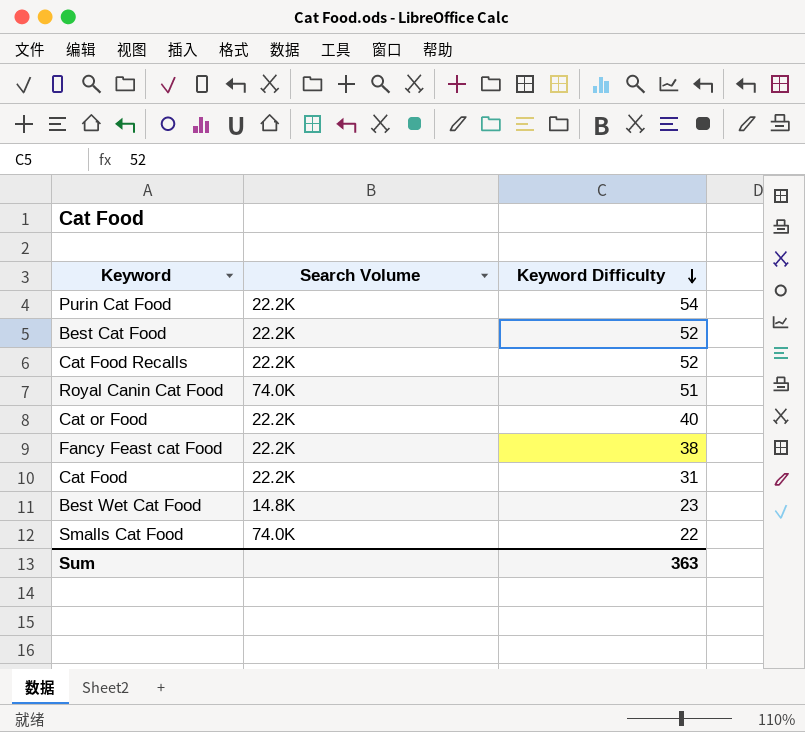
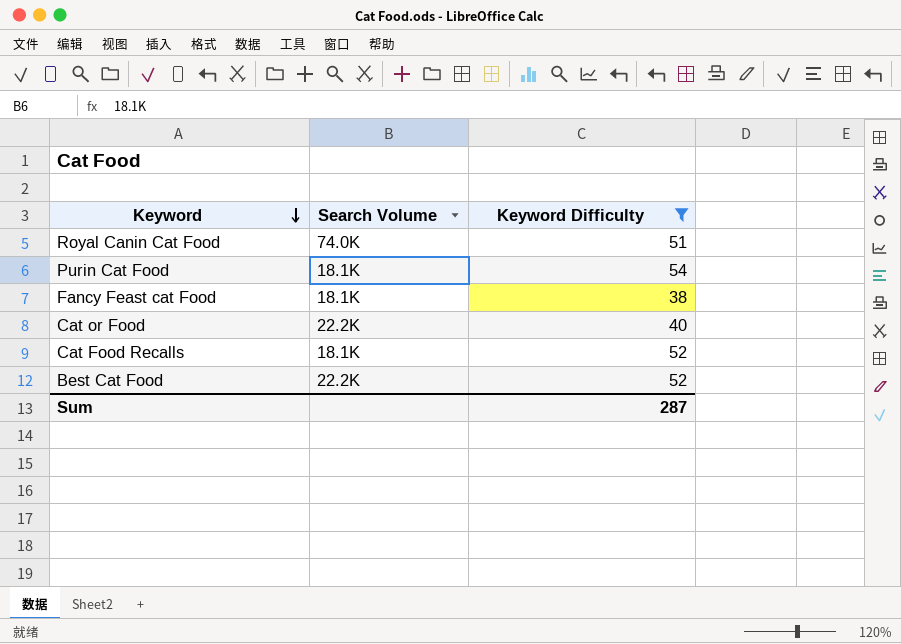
filter: none -> Keyword Difficulty >= 38
row order: Keyword Difficulty descending -> Keyword descending
Purin Cat Food | Search Volume: 22.2K -> 18.1K
Fancy Feast cat Food | Search Volume: 22.2K -> 18.1K
Cat Food Recalls | Search Volume: 22.2K -> 18.1K
Sum | Keyword Difficulty: 363 -> 287

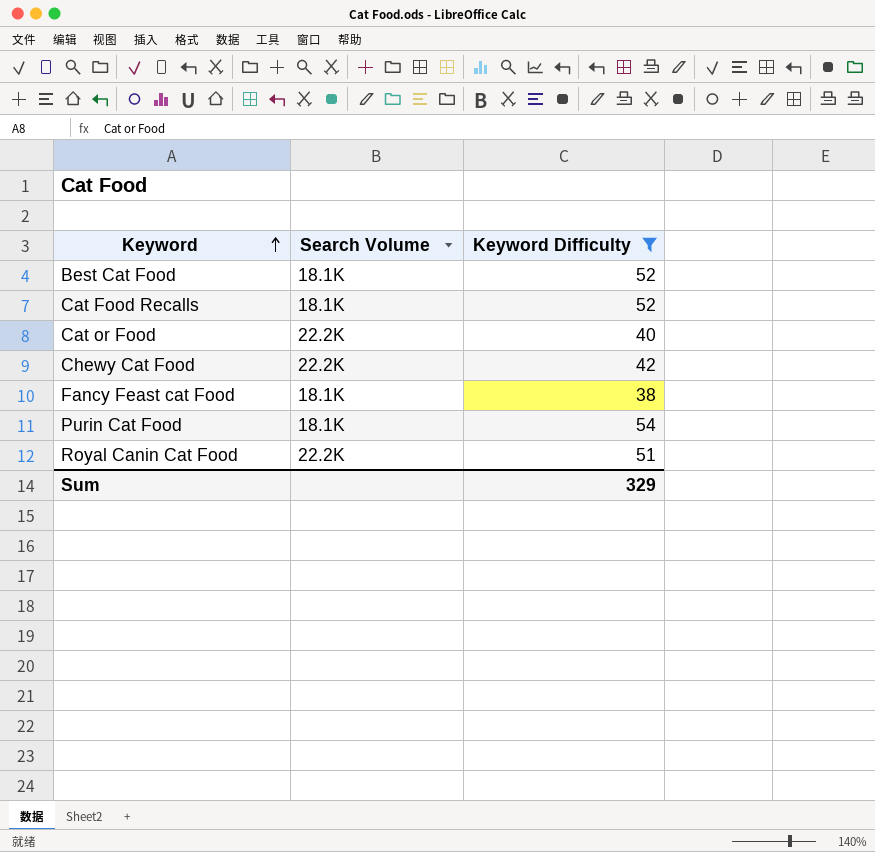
row order: Keyword descending -> Keyword ascending
Best Cat Food | Search Volume: 22.2K -> 18.1K
row Chewy Cat Food: none -> 22.2K | 42
Royal Canin Cat Food | Search Volume: 74.0K -> 22.2K
Sum | Keyword Difficulty: 287 -> 329

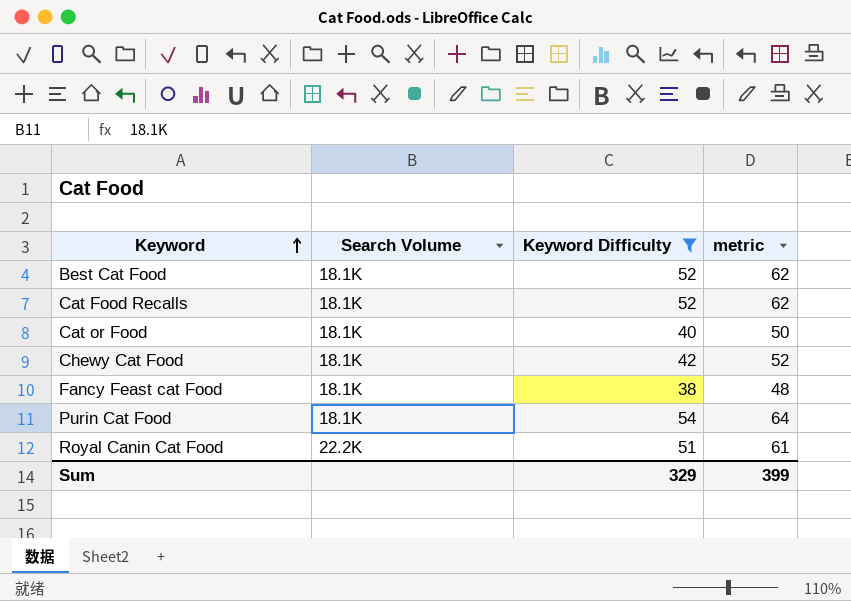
column metric | formula: none -> [Keyword Difficulty] + 10
Cat or Food | Search Volume: 22.2K -> 18.1K
Chewy Cat Food | Search Volume: 22.2K -> 18.1K

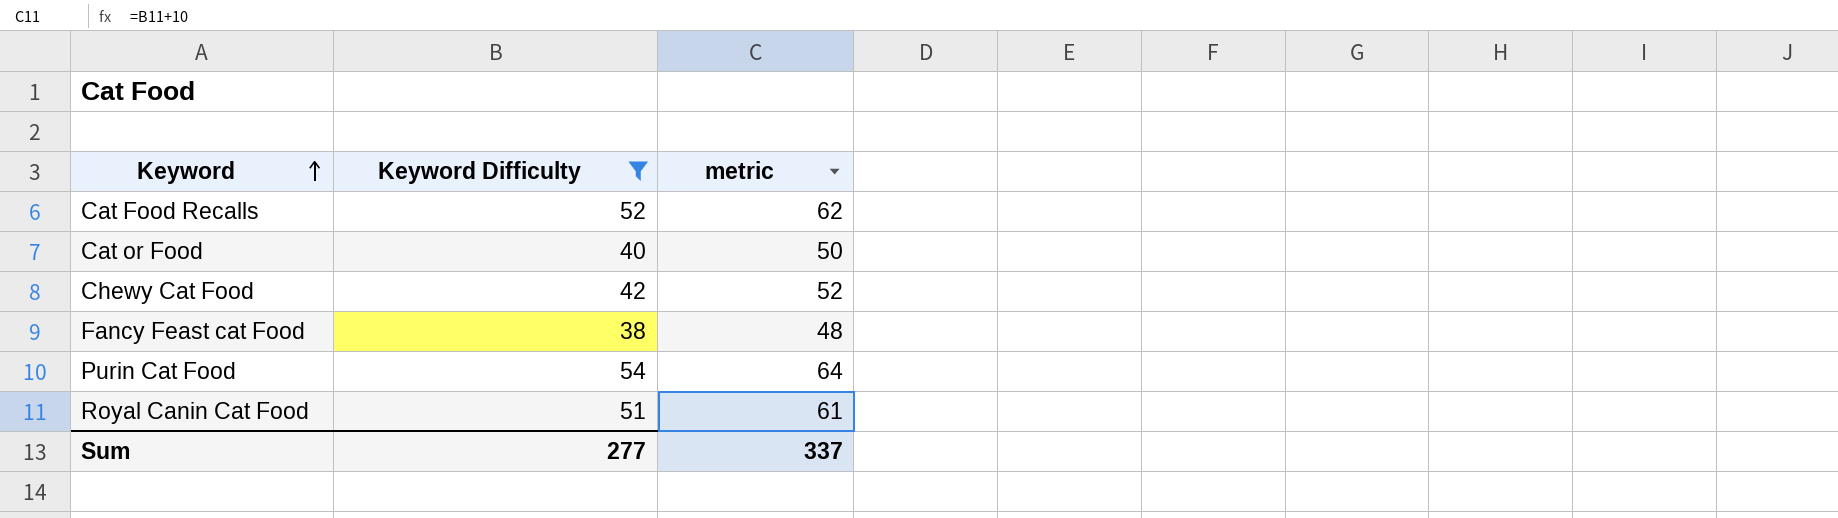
column Search Volume | position: 2 -> none
row Best Cat Food: 18.1K | 52 | 62 -> none
Sum | Keyword Difficulty: 329 -> 277
Sum | metric: 399 -> 337

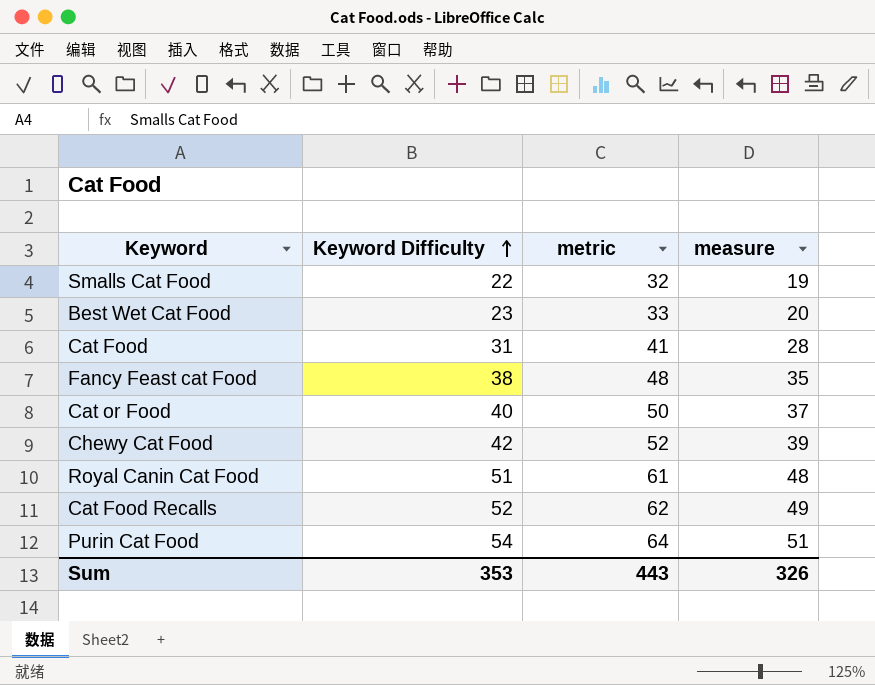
filter: Keyword Difficulty >= 38 -> none
row order: Keyword ascending -> Keyword Difficulty ascending
column measure | formula: none -> [Keyword Difficulty] - 3
Sum | Keyword Difficulty: 277 -> 353
Sum | metric: 337 -> 443

